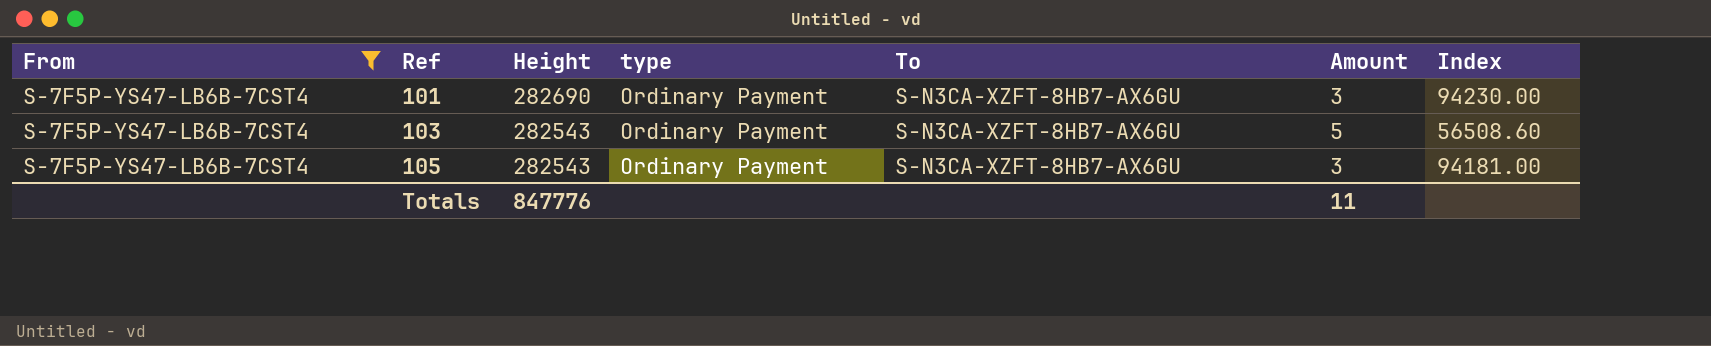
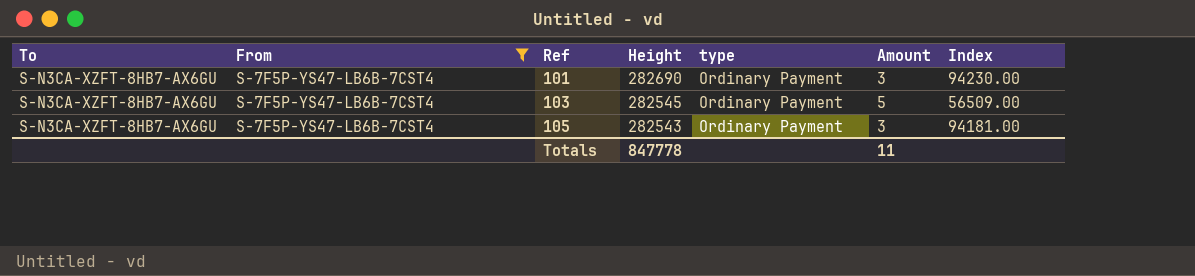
column To | position: 5 -> 1
103 | Height: 282543 -> 282545
103 | Index: 56508.60 -> 56509.00
Totals | Height: 847776 -> 847778

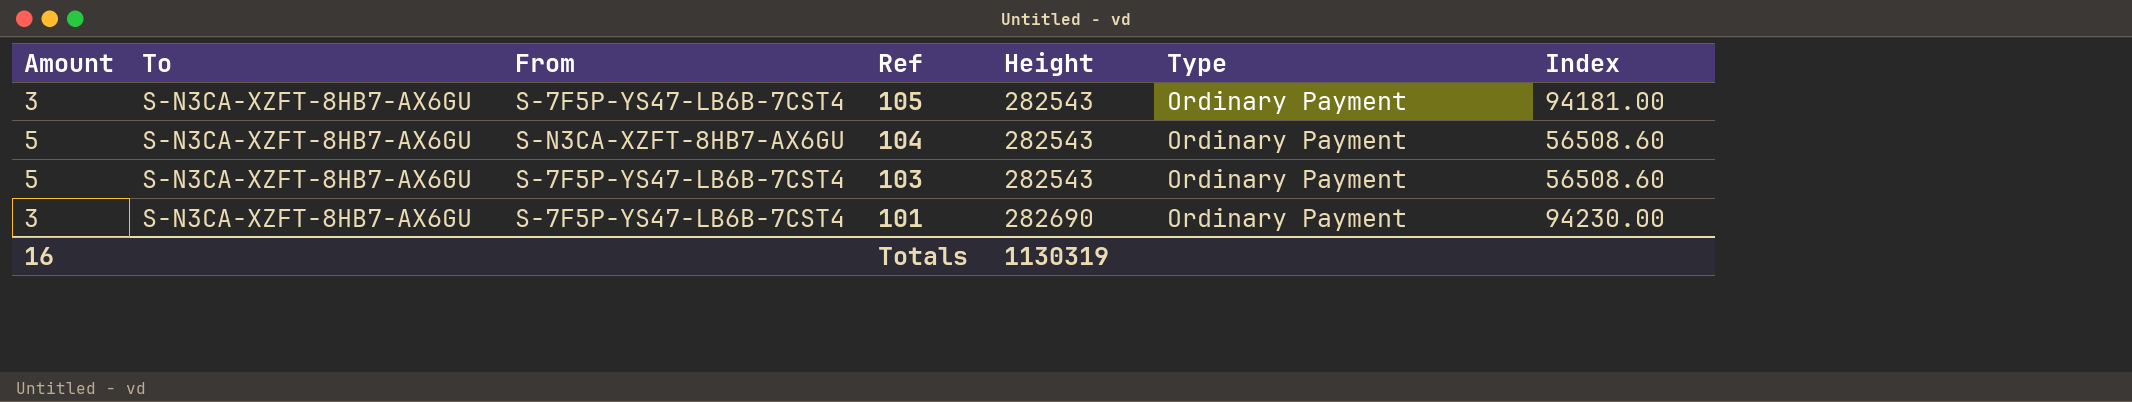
filter: From = S-7F5P-YS47-LB6B-7CST4 -> none
row order: Ref ascending -> Ref descending
column Amount | position: 6 -> 1
column name: type -> Type
103 | Height: 282545 -> 282543
103 | Index: 56509.00 -> 56508.60
Totals | Amount: 11 -> 16
Totals | Height: 847778 -> 1130319

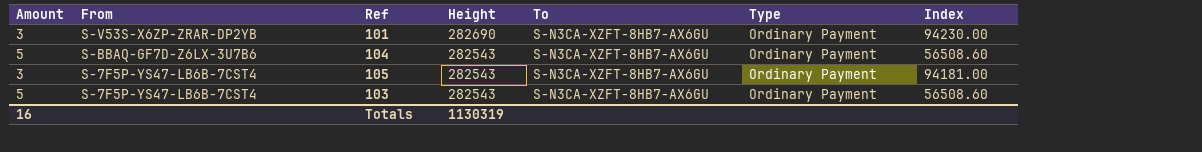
row order: Ref descending -> From descending
column To | position: 2 -> 5
101 | From: S-7F5P-YS47-LB6B-7CST4 -> S-V53S-X6ZP-ZRAR-DP2YB
104 | From: S-N3CA-XZFT-8HB7-AX6GU -> S-BBAQ-GF7D-Z6LX-3U7B6

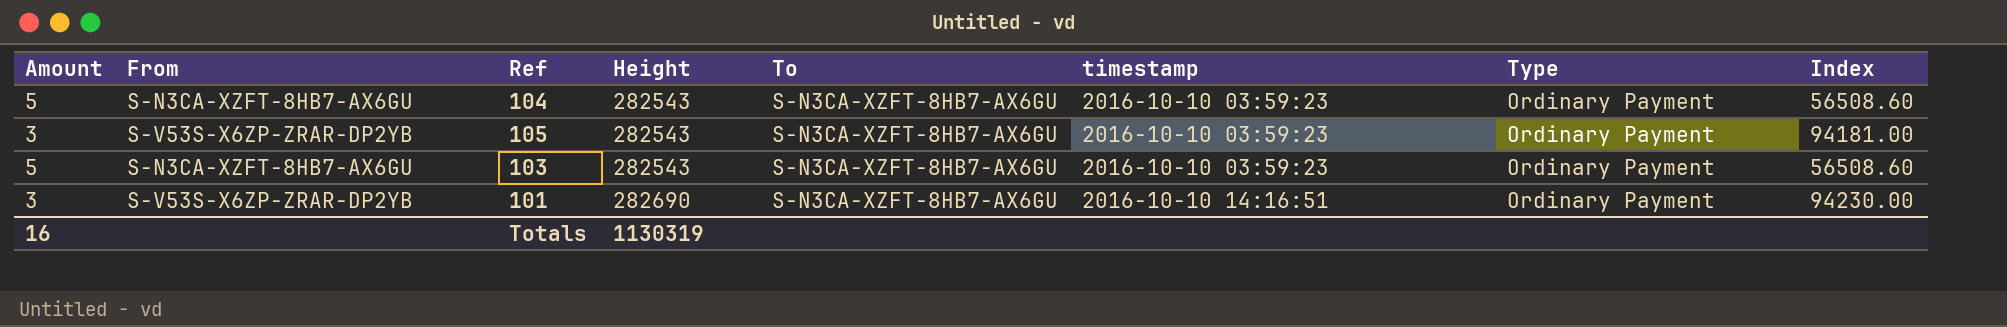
row order: From descending -> Height ascending
column timestamp | position: none -> 6
104 | From: S-BBAQ-GF7D-Z6LX-3U7B6 -> S-N3CA-XZFT-8HB7-AX6GU
105 | From: S-7F5P-YS47-LB6B-7CST4 -> S-V53S-X6ZP-ZRAR-DP2YB
103 | From: S-7F5P-YS47-LB6B-7CST4 -> S-N3CA-XZFT-8HB7-AX6GU

